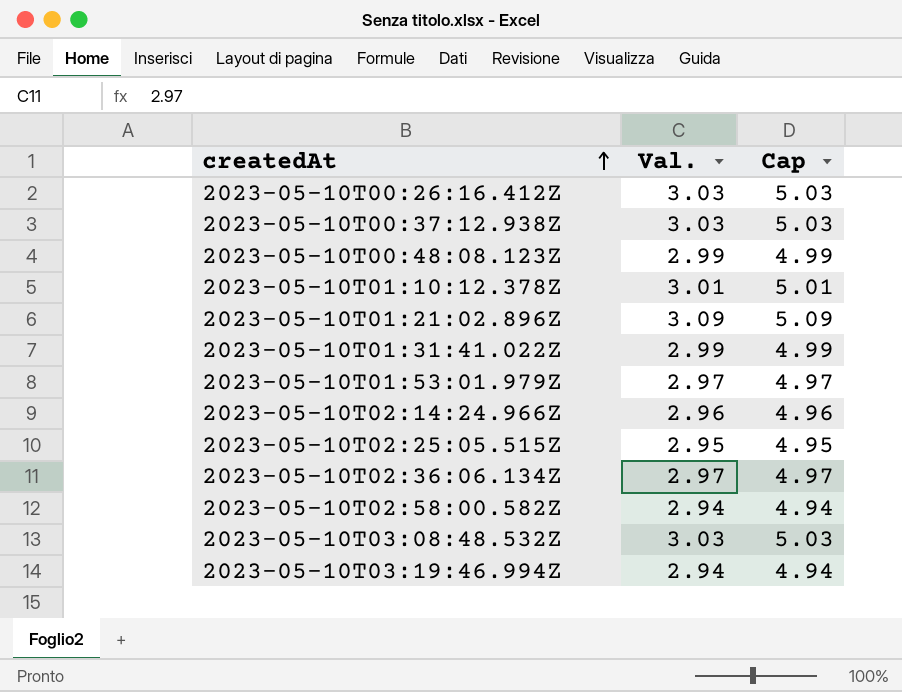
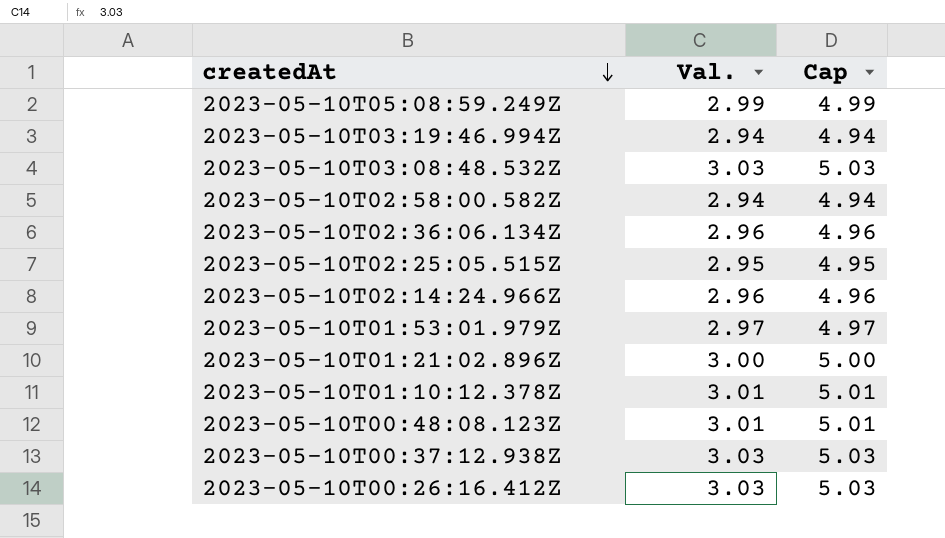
row order: createdAt ascending -> createdAt descending
row 2023-05-10T01:31:41.022Z: 2.99 | 4.99 -> none
row 2023-05-10T05:08:59.249Z: none -> 2.99 | 4.99
2023-05-10T02:36:06.134Z | Val.: 2.97 -> 2.96
2023-05-10T02:36:06.134Z | Cap: 4.97 -> 4.96
2023-05-10T01:21:02.896Z | Val.: 3.09 -> 3.00
2023-05-10T01:21:02.896Z | Cap: 5.09 -> 5.00
2023-05-10T00:48:08.123Z | Val.: 2.99 -> 3.01
2023-05-10T00:48:08.123Z | Cap: 4.99 -> 5.01

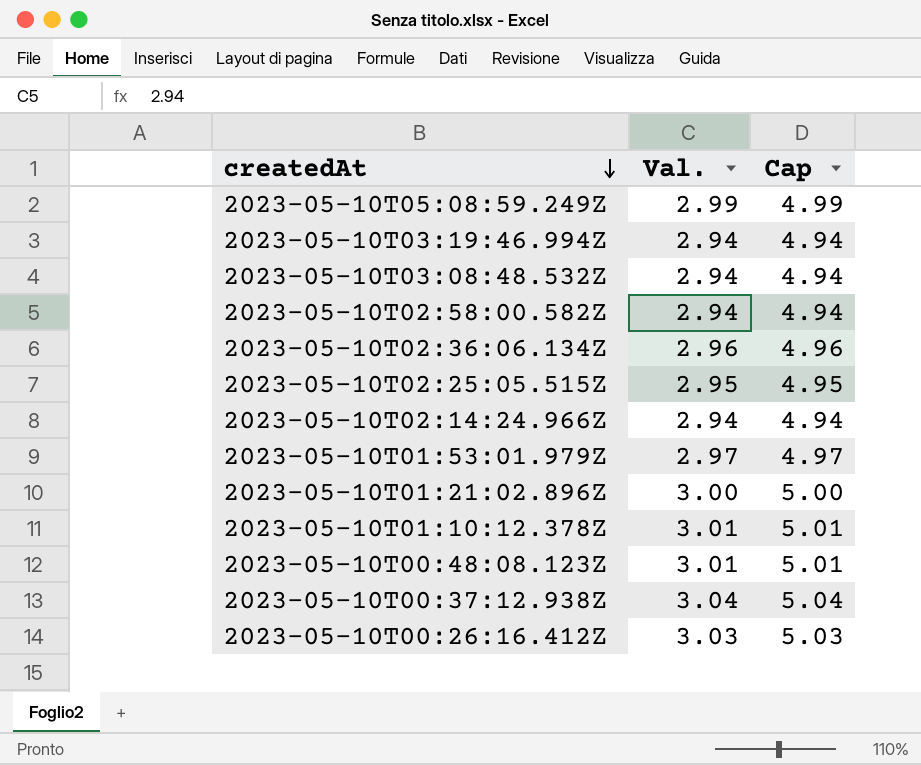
2023-05-10T03:08:48.532Z | Val.: 3.03 -> 2.94
2023-05-10T03:08:48.532Z | Cap: 5.03 -> 4.94
2023-05-10T02:14:24.966Z | Val.: 2.96 -> 2.94
2023-05-10T02:14:24.966Z | Cap: 4.96 -> 4.94
2023-05-10T00:37:12.938Z | Val.: 3.03 -> 3.04
2023-05-10T00:37:12.938Z | Cap: 5.03 -> 5.04

